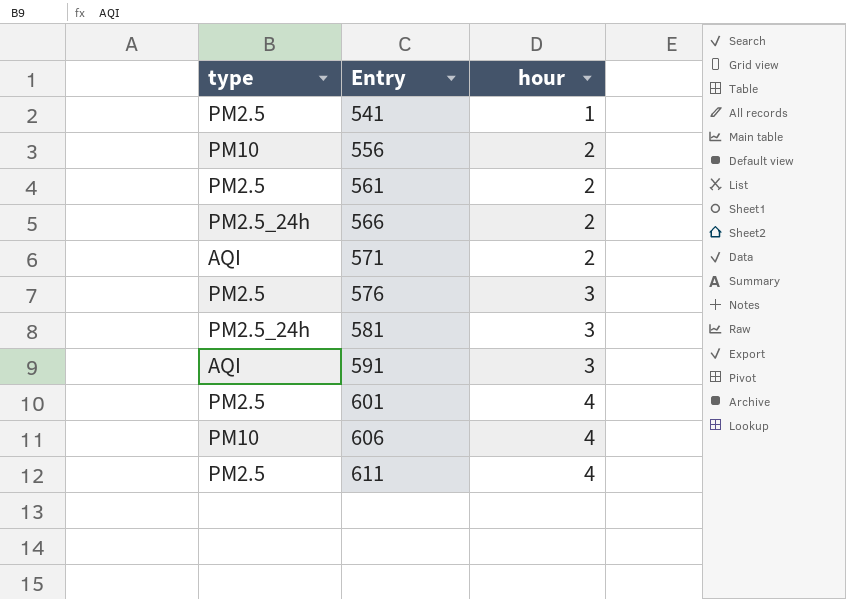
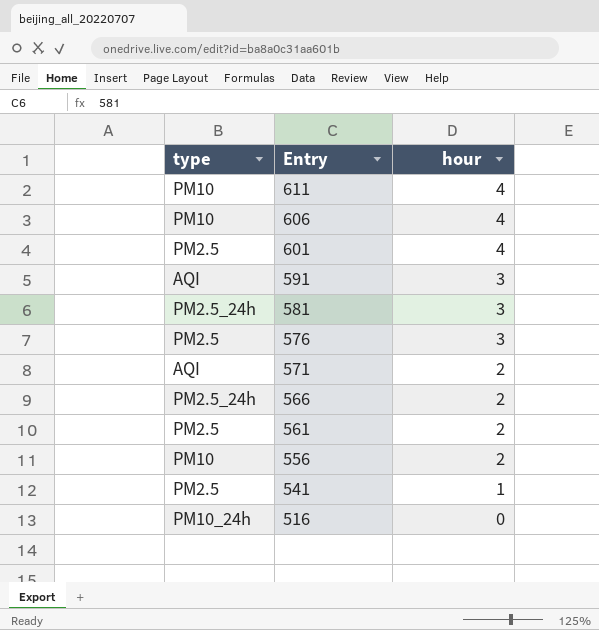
row order: Entry ascending -> Entry descending
611 | type: PM2.5 -> PM10
row 516: none -> PM10_24h | 0

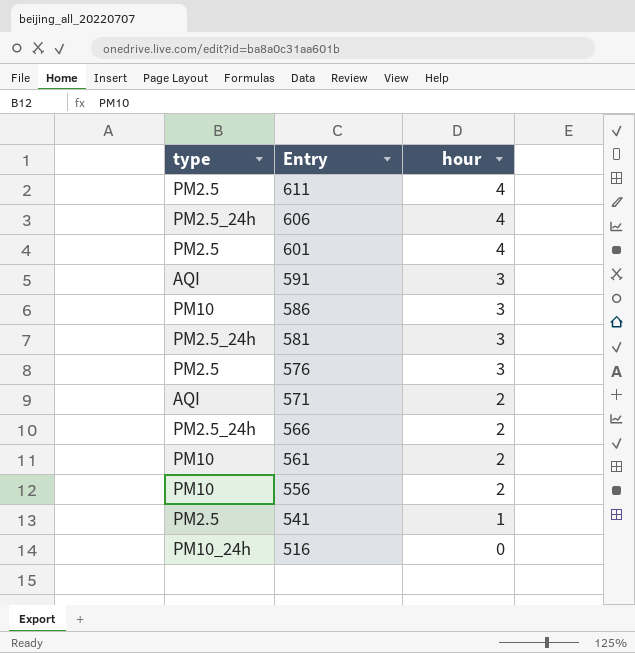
611 | type: PM10 -> PM2.5
606 | type: PM10 -> PM2.5_24h
row 586: none -> PM10 | 3
561 | type: PM2.5 -> PM10

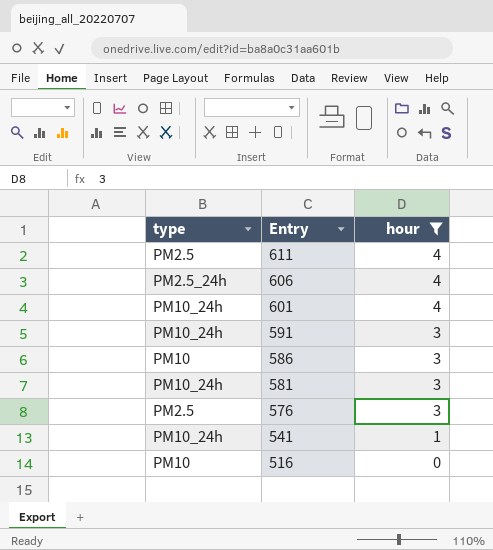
filter: none -> hour != 2
601 | type: PM2.5 -> PM10_24h
591 | type: AQI -> PM10_24h
581 | type: PM2.5_24h -> PM10_24h
541 | type: PM2.5 -> PM10_24h
516 | type: PM10_24h -> PM10

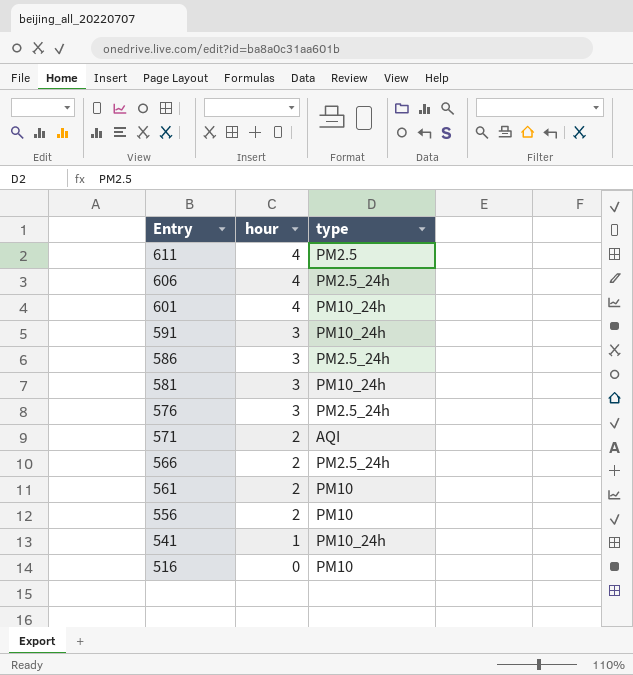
filter: hour != 2 -> none
column type | position: 1 -> 3
586 | type: PM10 -> PM2.5_24h
576 | type: PM2.5 -> PM2.5_24h

